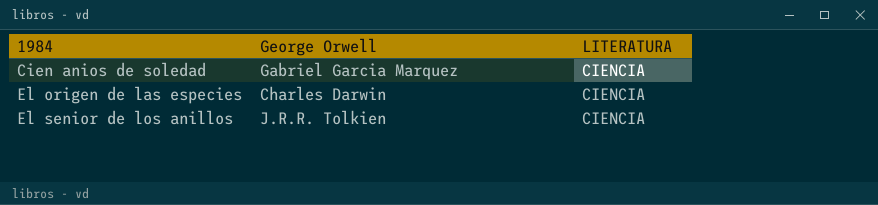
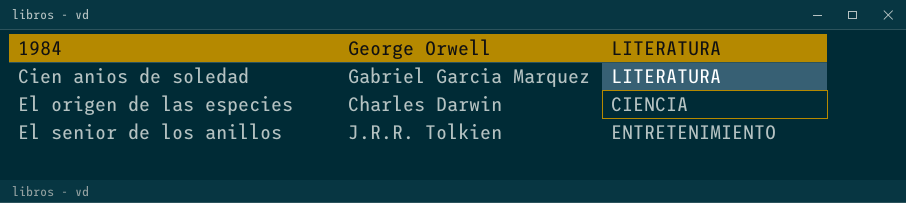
Cien anios de soledad | LITERATURA: CIENCIA -> LITERATURA
El senior de los anillos | LITERATURA: CIENCIA -> ENTRETENIMIENTO

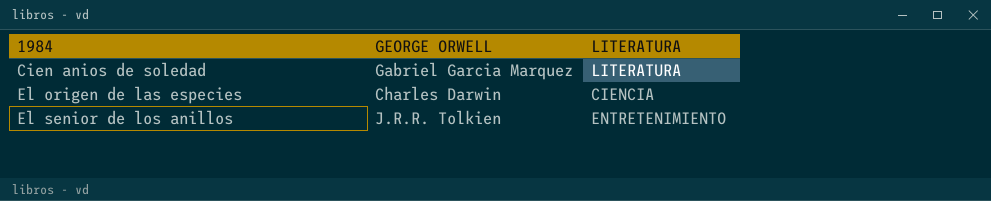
column name: George Orwell -> GEORGE ORWELL

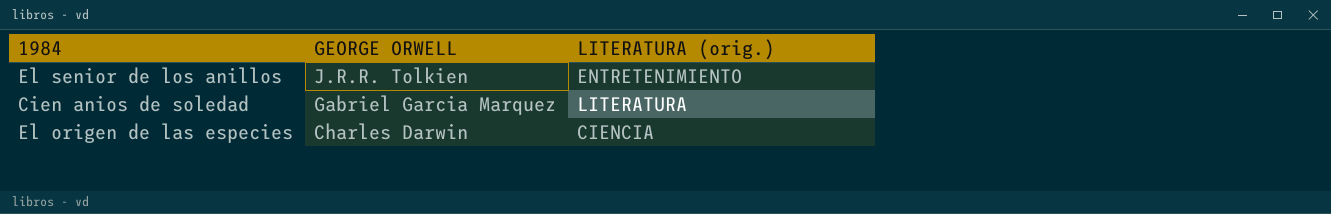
row order: 1984 ascending -> GEORGE ORWELL descending
column name: LITERATURA -> LITERATURA (orig.)

